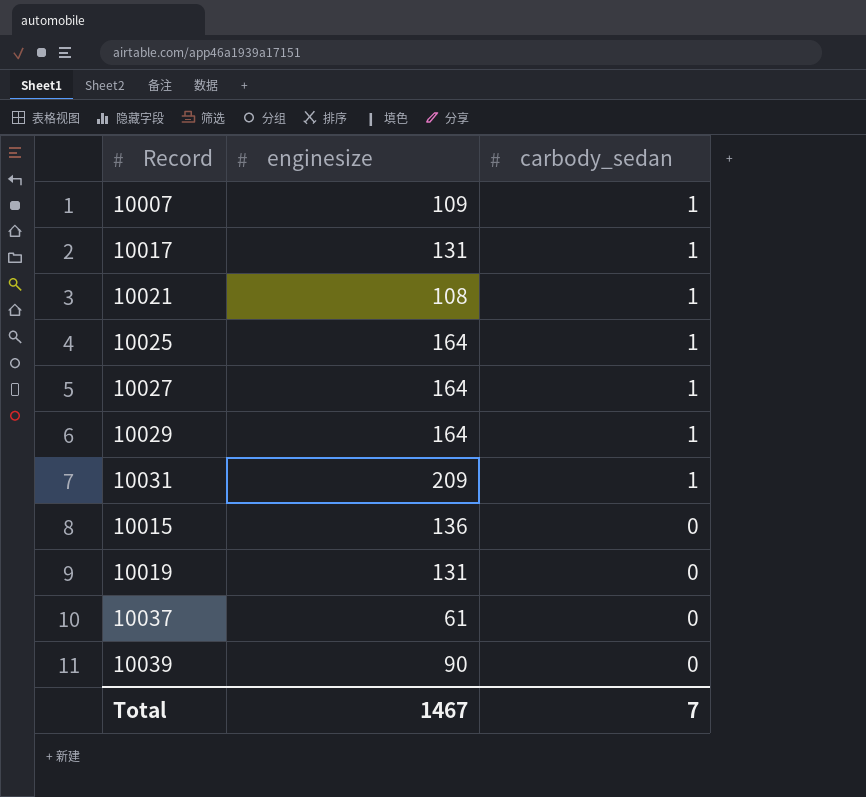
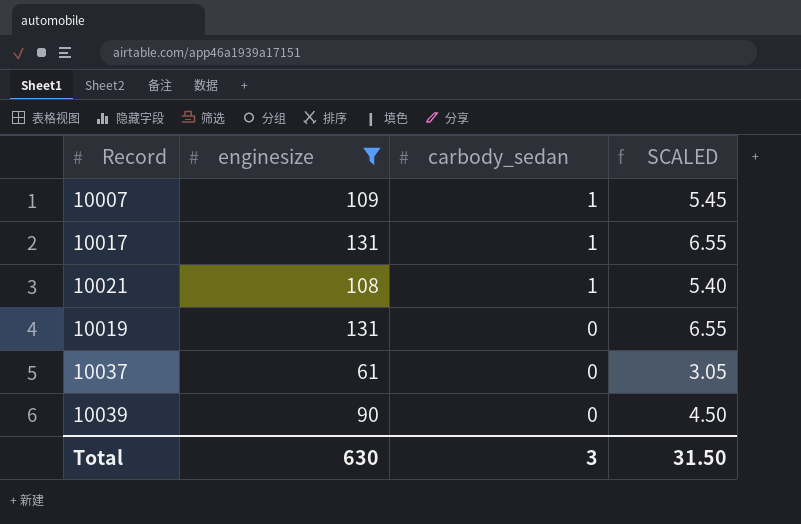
filter: none -> enginesize <= 131
column SCALED | formula: none -> [enginesize] * 0.05
Total | enginesize: 1467 -> 630
Total | carbody_sedan: 7 -> 3

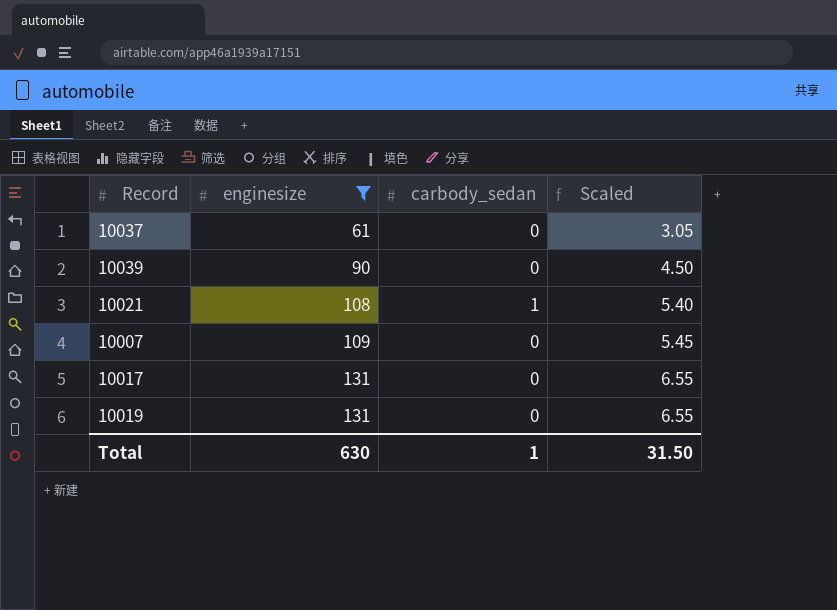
row order: carbody_sedan descending -> enginesize ascending
column name: SCALED -> Scaled
10007 | carbody_sedan: 1 -> 0
10017 | carbody_sedan: 1 -> 0
Total | carbody_sedan: 3 -> 1

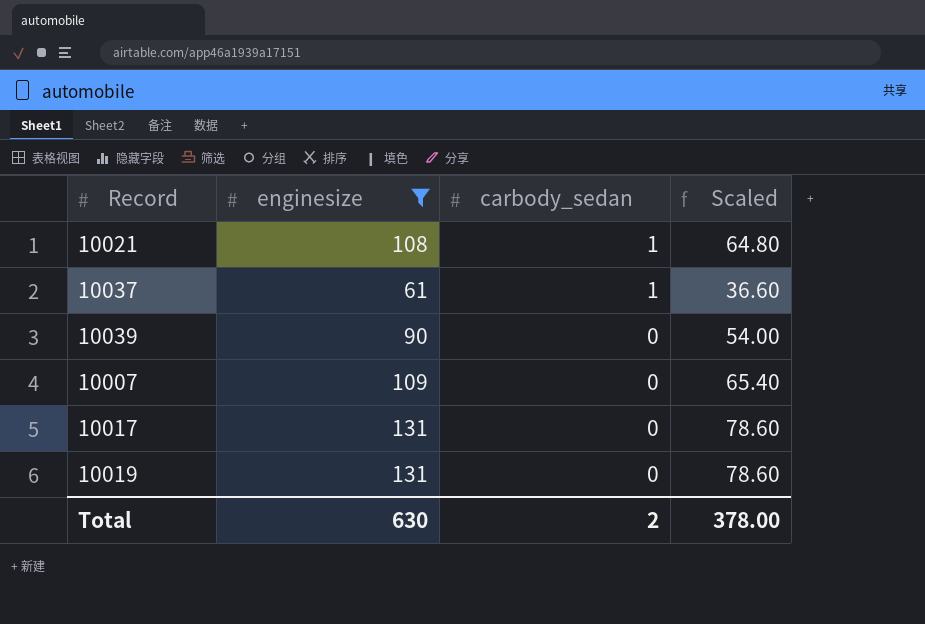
row order: enginesize ascending -> carbody_sedan descending
column Scaled | formula: [enginesize] * 0.05 -> [enginesize] * 0.6
10037 | carbody_sedan: 0 -> 1
Total | carbody_sedan: 1 -> 2
Total | Scaled: 31.50 -> 378.00

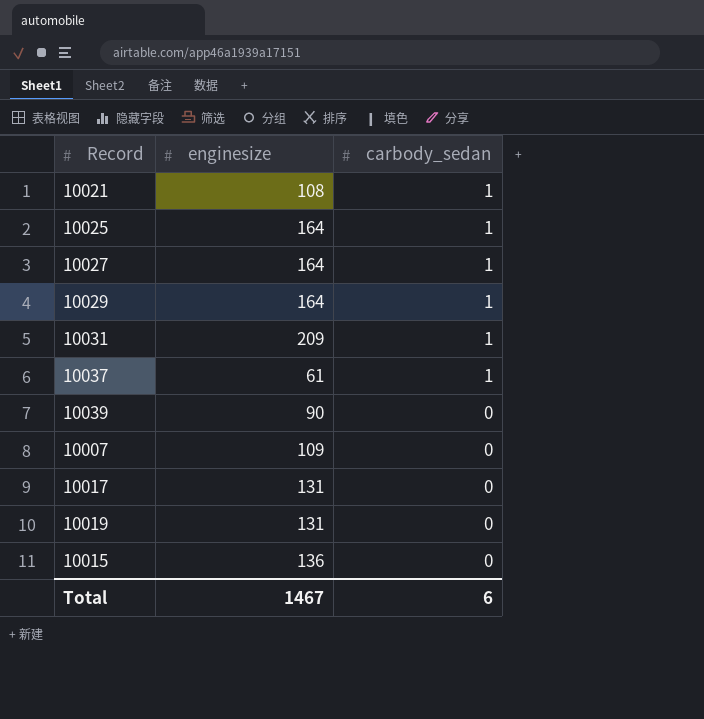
filter: enginesize <= 131 -> none
column Scaled | formula: [enginesize] * 0.6 -> none
Total | enginesize: 630 -> 1467
Total | carbody_sedan: 2 -> 6

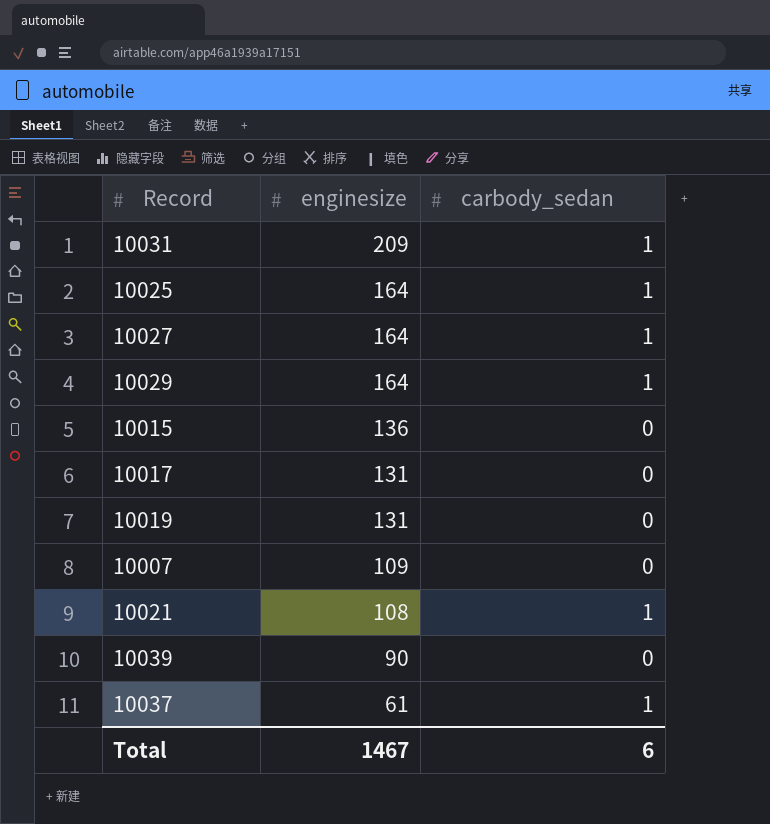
row order: carbody_sedan descending -> enginesize descending

